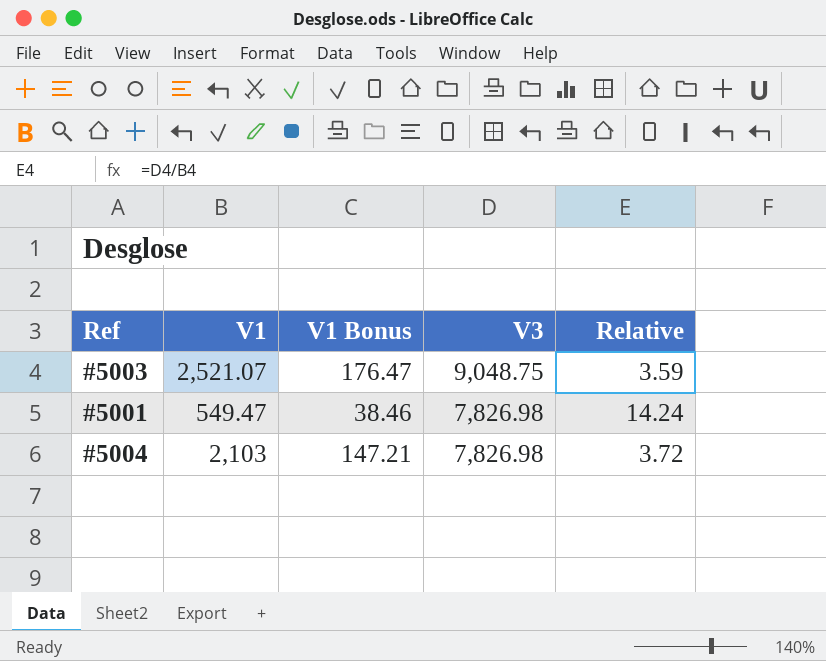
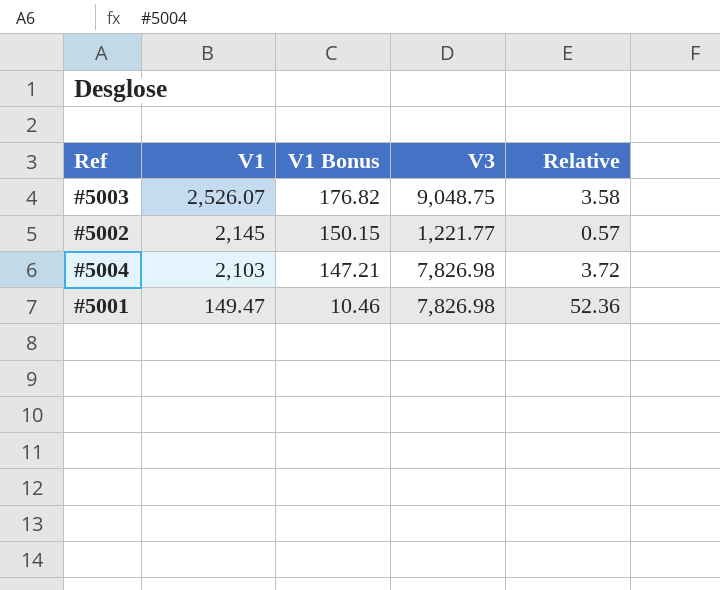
row order: V3 descending -> V1 descending
#5003 | V1: 2,521.07 -> 2,526.07
#5003 | V1 Bonus: 176.47 -> 176.82
#5003 | Relative: 3.59 -> 3.58
row #5002: none -> 2,145 | 150.15 | 1,221.77 | 0.57
#5001 | V1: 549.47 -> 149.47
#5001 | V1 Bonus: 38.46 -> 10.46
#5001 | Relative: 14.24 -> 52.36

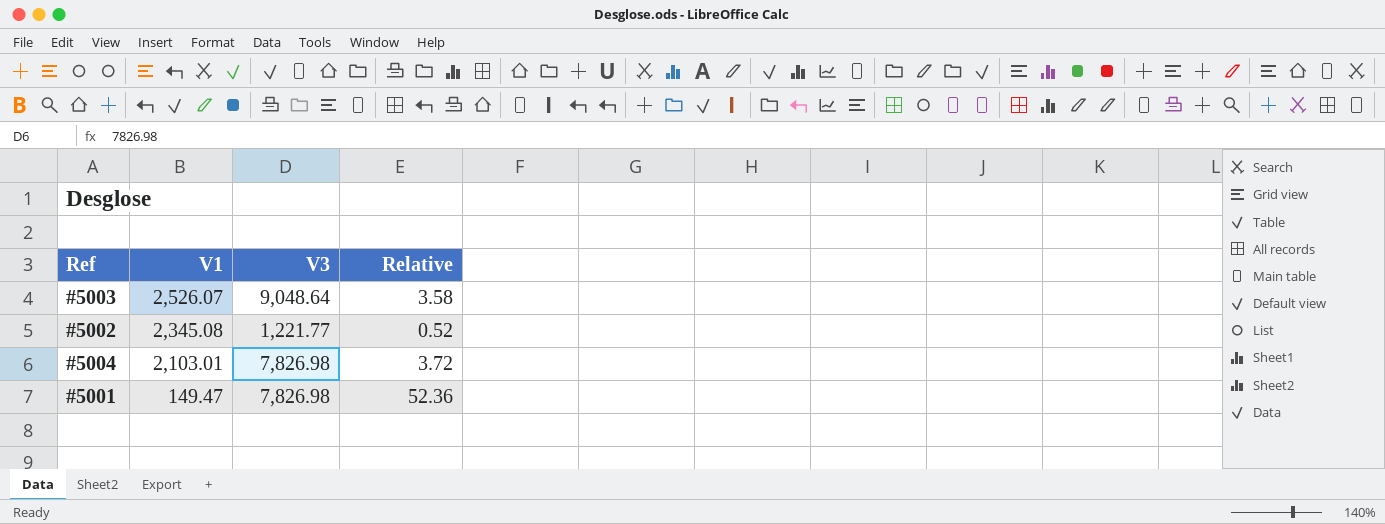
column V1 Bonus | formula: [V1] * 0.07 -> none
#5003 | V3: 9,048.75 -> 9,048.64
#5002 | V1: 2,145 -> 2,345.08
#5002 | Relative: 0.57 -> 0.52
#5004 | V1: 2,103 -> 2,103.01

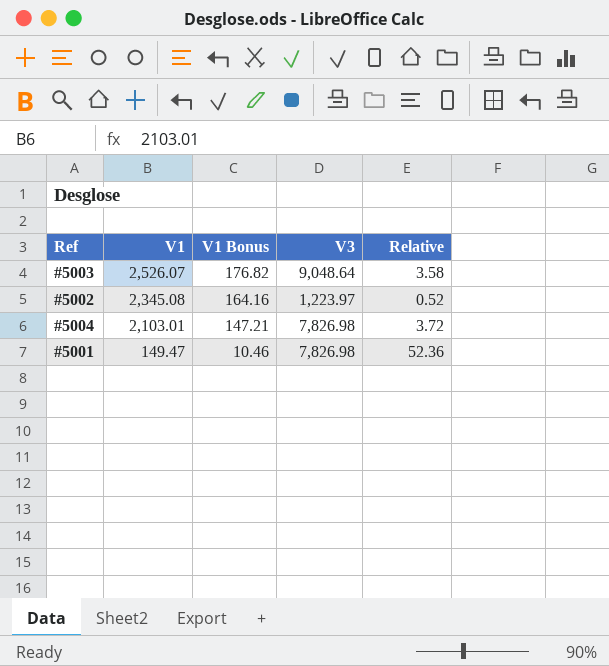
column V1 Bonus | formula: none -> [V1] * 0.07
#5002 | V3: 1,221.77 -> 1,223.97

